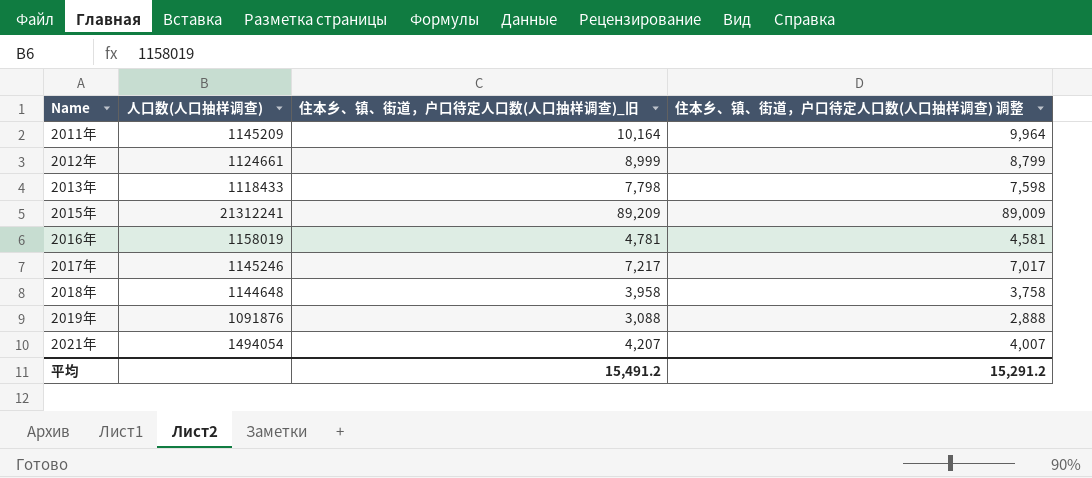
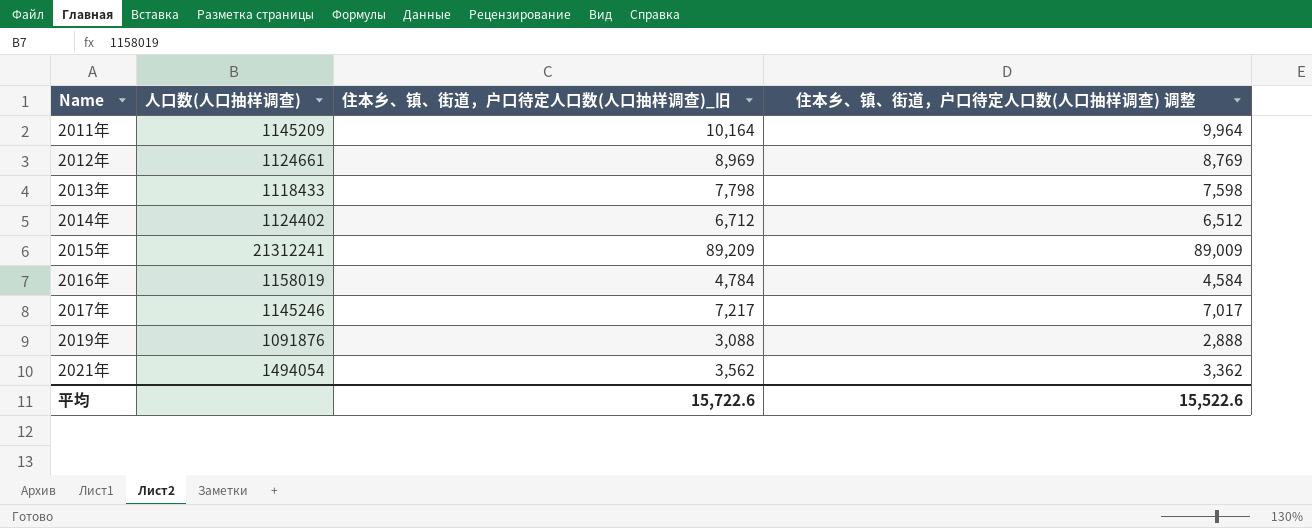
row 2018年: 1144648 | 3,958 | 3,758 -> none
2012年 | 住本乡、镇、街道，户口待定人口数(人口抽样调查)_旧: 8,999 -> 8,969
2012年 | 住本乡、镇、街道，户口待定人口数(人口抽样调查) 调整: 8,799 -> 8,769
row 2014年: none -> 1124402 | 6,712 | 6,512
2016年 | 住本乡、镇、街道，户口待定人口数(人口抽样调查)_旧: 4,781 -> 4,784
2016年 | 住本乡、镇、街道，户口待定人口数(人口抽样调查) 调整: 4,581 -> 4,584
2021年 | 住本乡、镇、街道，户口待定人口数(人口抽样调查)_旧: 4,207 -> 3,562
2021年 | 住本乡、镇、街道，户口待定人口数(人口抽样调查) 调整: 4,007 -> 3,362
平均 | 住本乡、镇、街道，户口待定人口数(人口抽样调查)_旧: 15,491.2 -> 15,722.6
平均 | 住本乡、镇、街道，户口待定人口数(人口抽样调查) 调整: 15,291.2 -> 15,522.6

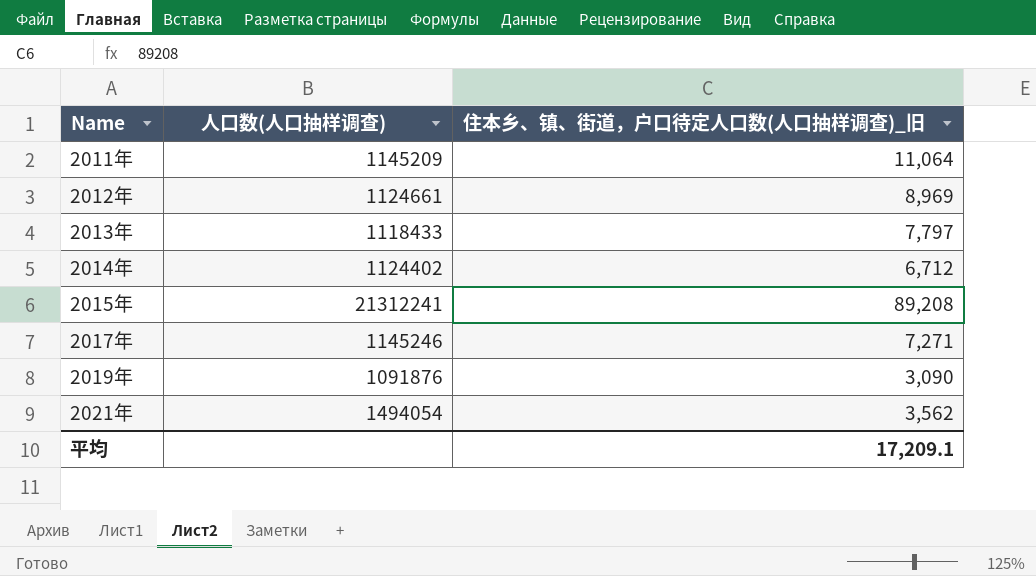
column 住本乡、镇、街道，户口待定人口数(人口抽样调查) 调整 | formula: [住本乡、镇、街道，户口待定人口数(人口抽样调查)_旧] - 200 -> none
row 2016年: 1158019 | 4,784 | 4,584 -> none
2011年 | 住本乡、镇、街道，户口待定人口数(人口抽样调查)_旧: 10,164 -> 11,064
2013年 | 住本乡、镇、街道，户口待定人口数(人口抽样调查)_旧: 7,798 -> 7,797
2015年 | 住本乡、镇、街道，户口待定人口数(人口抽样调查)_旧: 89,209 -> 89,208
2017年 | 住本乡、镇、街道，户口待定人口数(人口抽样调查)_旧: 7,217 -> 7,271
2019年 | 住本乡、镇、街道，户口待定人口数(人口抽样调查)_旧: 3,088 -> 3,090
平均 | 住本乡、镇、街道，户口待定人口数(人口抽样调查)_旧: 15,722.6 -> 17,209.1

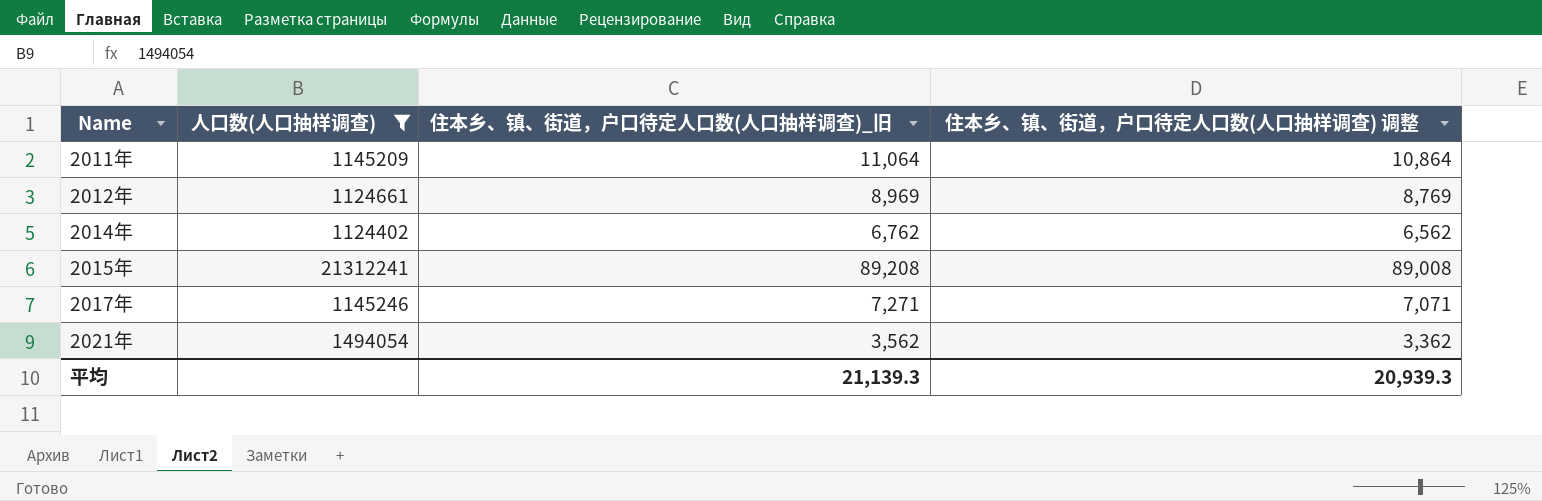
filter: none -> 人口数(人口抽样调查) >= 1124402
column 住本乡、镇、街道，户口待定人口数(人口抽样调查) 调整 | formula: none -> [住本乡、镇、街道，户口待定人口数(人口抽样调查)_旧] - 200
2014年 | 住本乡、镇、街道，户口待定人口数(人口抽样调查)_旧: 6,712 -> 6,762
平均 | 住本乡、镇、街道，户口待定人口数(人口抽样调查)_旧: 17,209.1 -> 21,139.3

